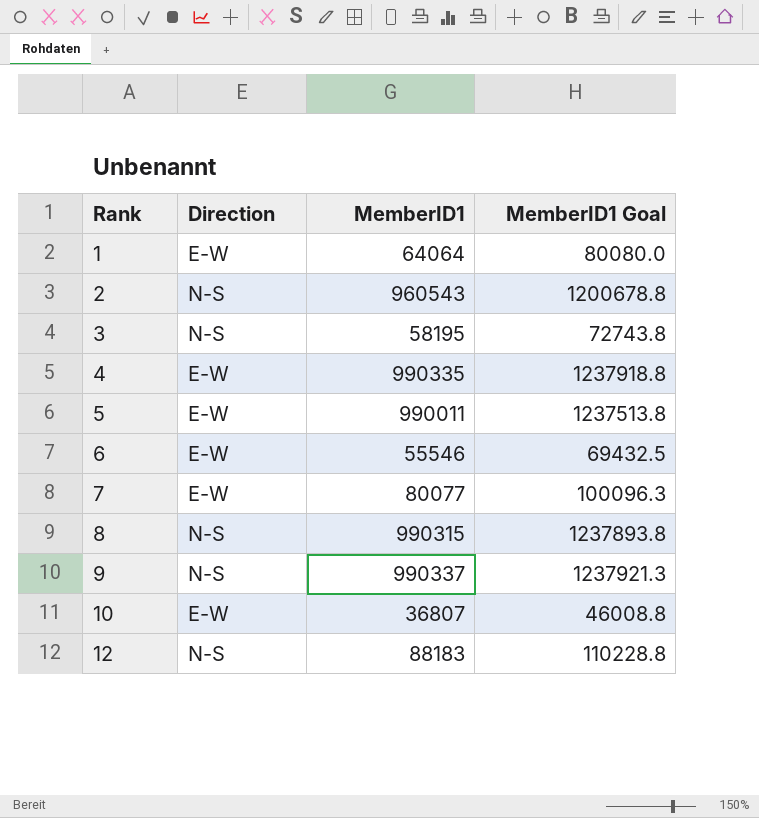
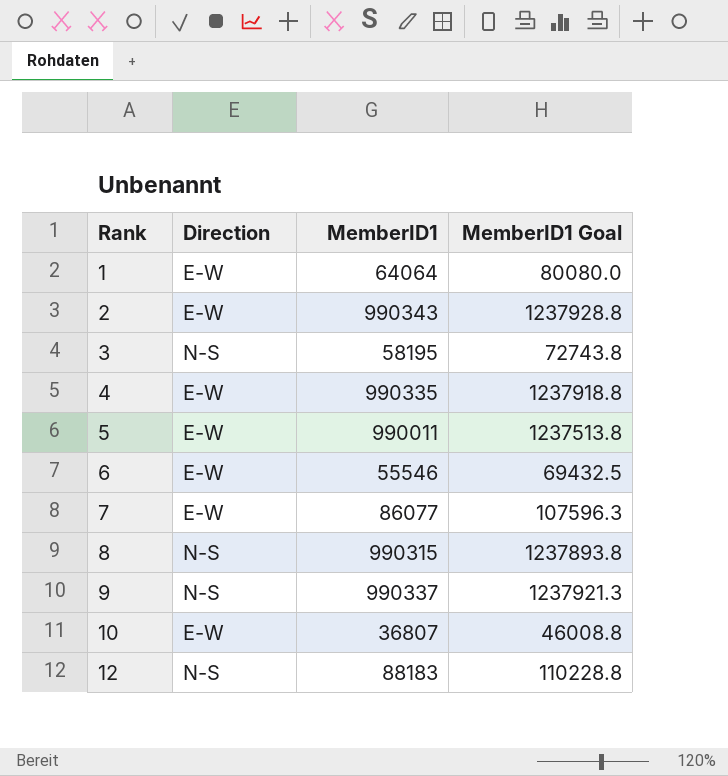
2 | Direction: N-S -> E-W
2 | MemberID1: 960543 -> 990343
2 | MemberID1 Goal: 1200678.8 -> 1237928.8
7 | MemberID1: 80077 -> 86077
7 | MemberID1 Goal: 100096.3 -> 107596.3

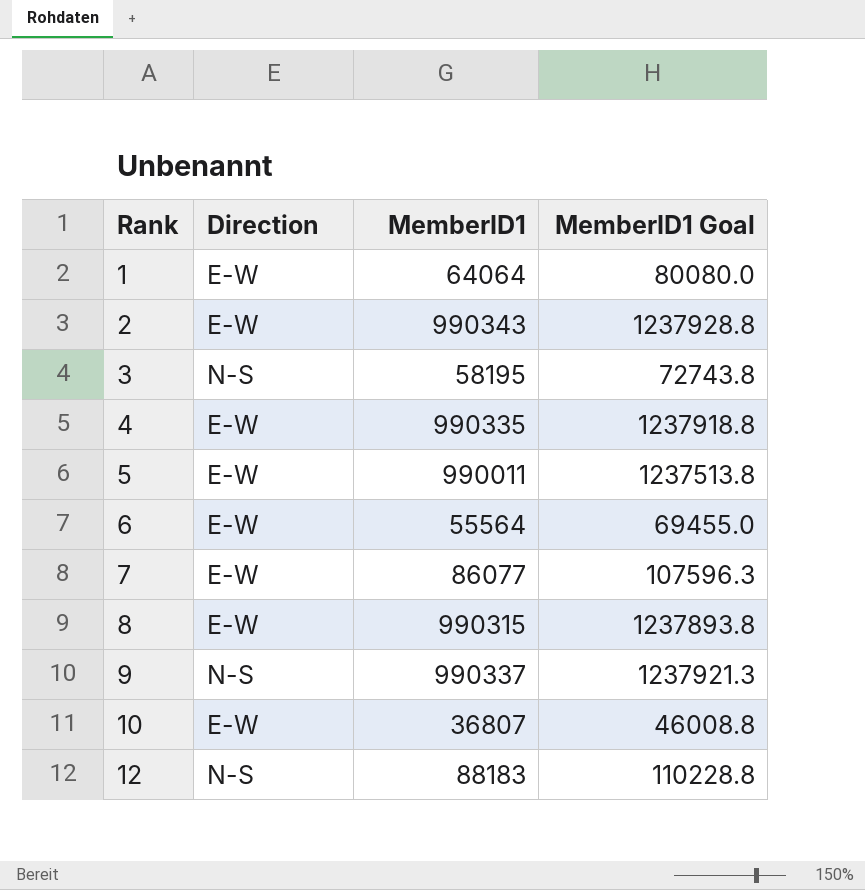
6 | MemberID1: 55546 -> 55564
6 | MemberID1 Goal: 69432.5 -> 69455.0
8 | Direction: N-S -> E-W

